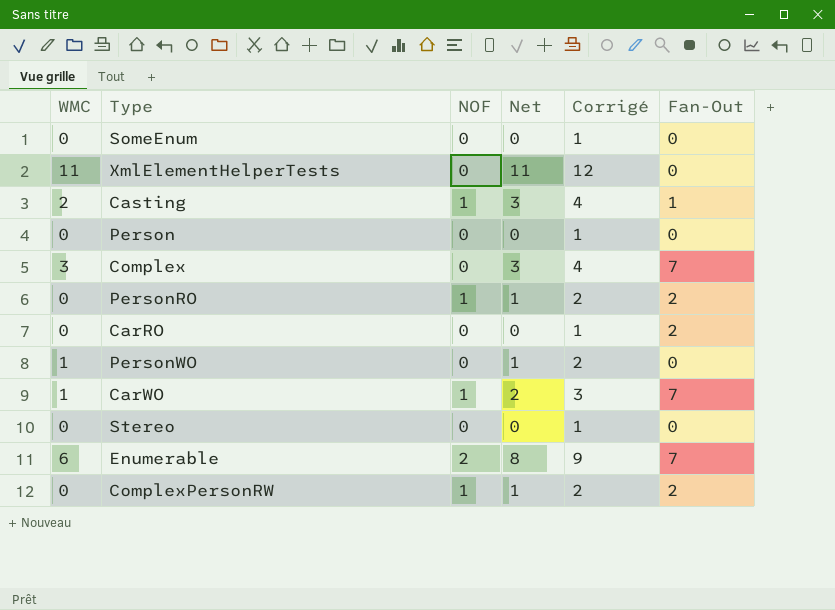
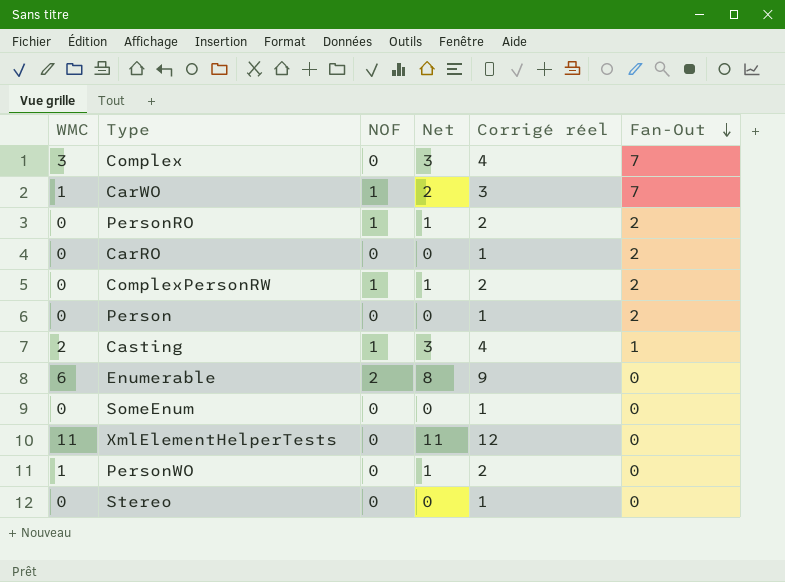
row order: none -> Fan-Out descending
column name: Corrigé -> Corrigé réel
Person | Fan-Out: 0 -> 2
Enumerable | Fan-Out: 7 -> 0

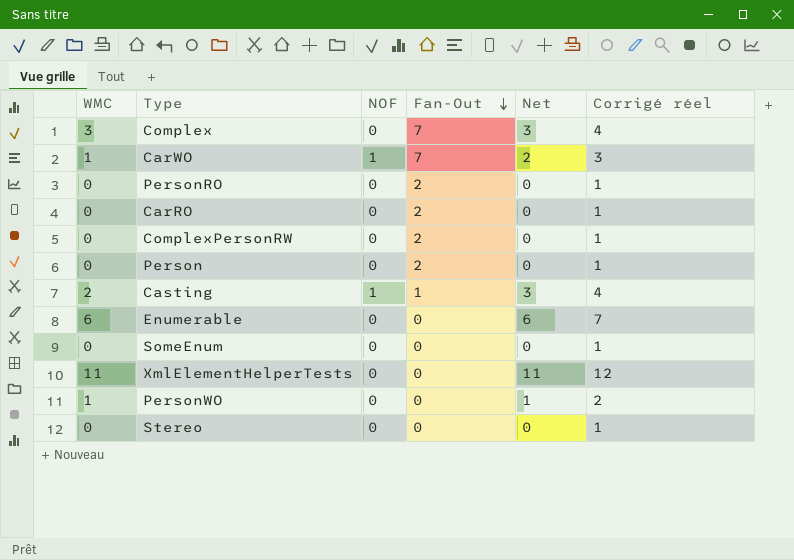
column Fan-Out | position: 6 -> 4
PersonRO | NOF: 1 -> 0
PersonRO | Net: 1 -> 0
PersonRO | Corrigé réel: 2 -> 1
ComplexPersonRW | NOF: 1 -> 0
ComplexPersonRW | Net: 1 -> 0
ComplexPersonRW | Corrigé réel: 2 -> 1
Enumerable | NOF: 2 -> 0
Enumerable | Net: 8 -> 6
Enumerable | Corrigé réel: 9 -> 7

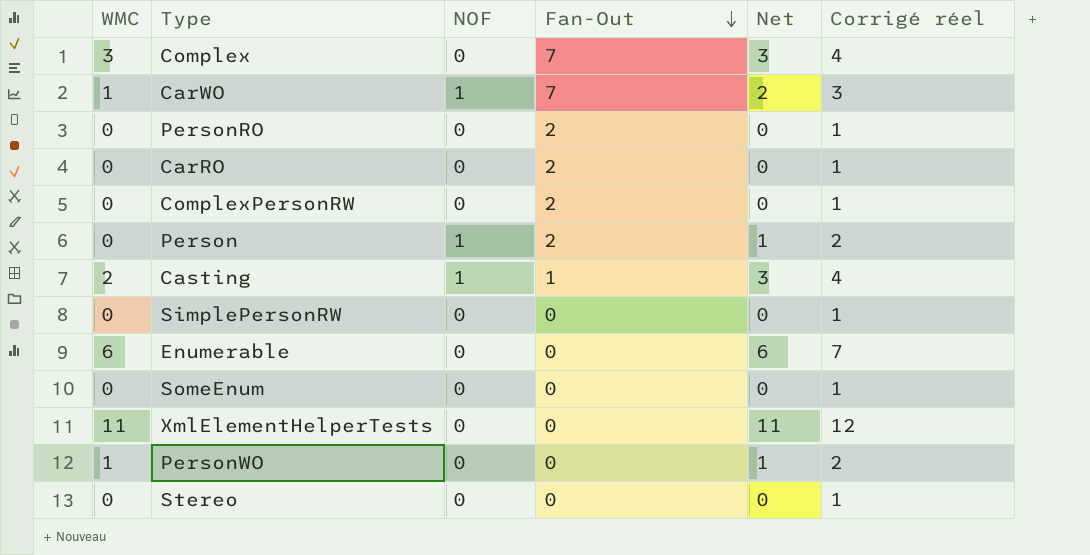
Person | NOF: 0 -> 1
Person | Net: 0 -> 1
Person | Corrigé réel: 1 -> 2
row SimplePersonRW: none -> 0 | 0 | 0 | 0 | 1

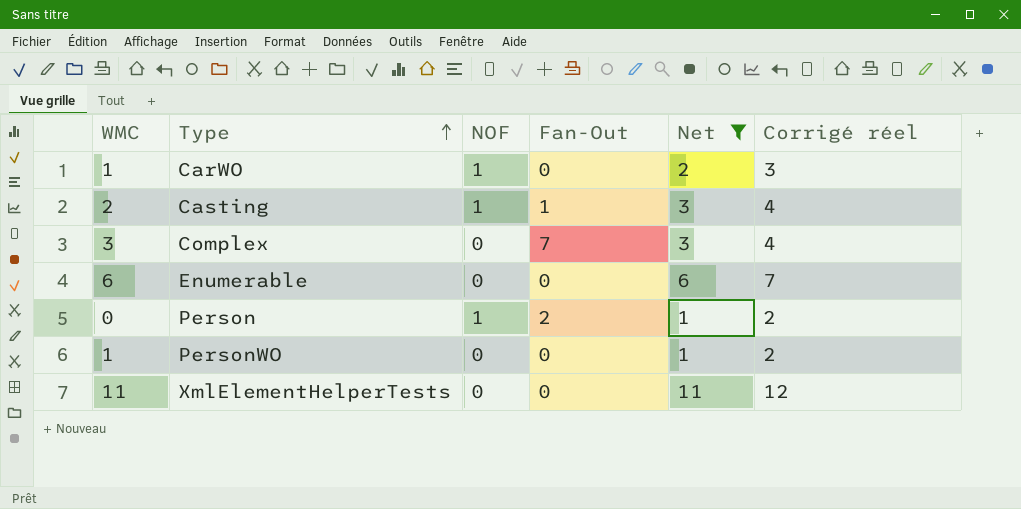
filter: none -> Net != 0
row order: Fan-Out descending -> Type ascending
CarWO | Fan-Out: 7 -> 0

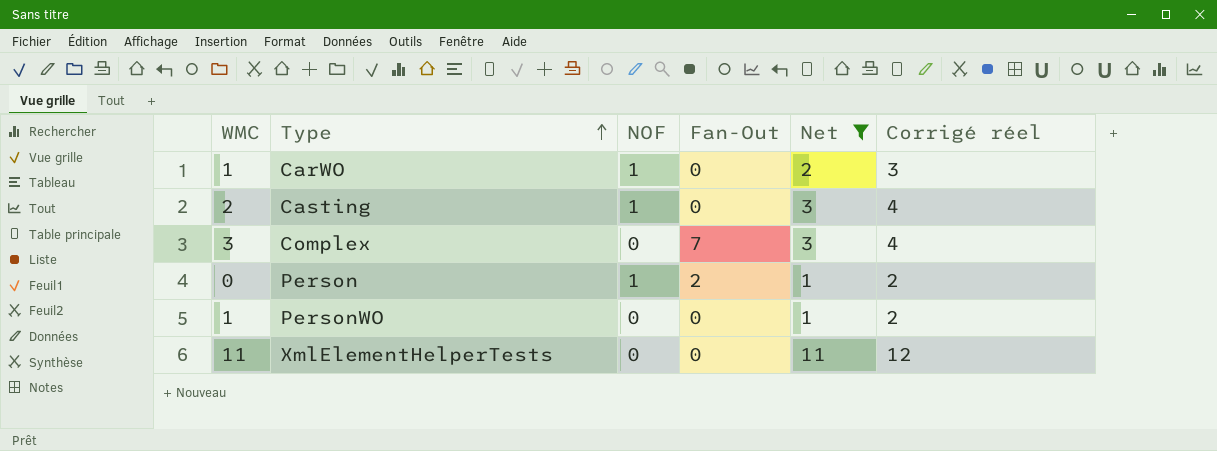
row Enumerable: 6 | 0 | 0 | 6 | 7 -> none
Casting | Fan-Out: 1 -> 0

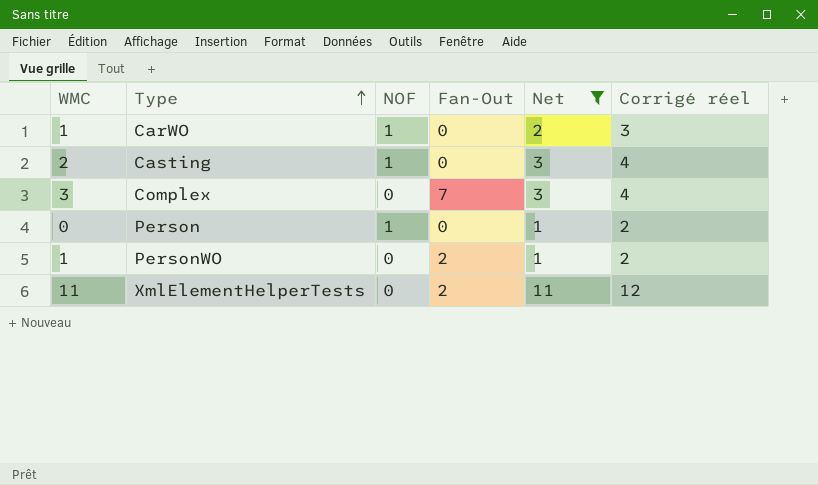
Person | Fan-Out: 2 -> 0
PersonWO | Fan-Out: 0 -> 2
XmlElementHelperTests | Fan-Out: 0 -> 2

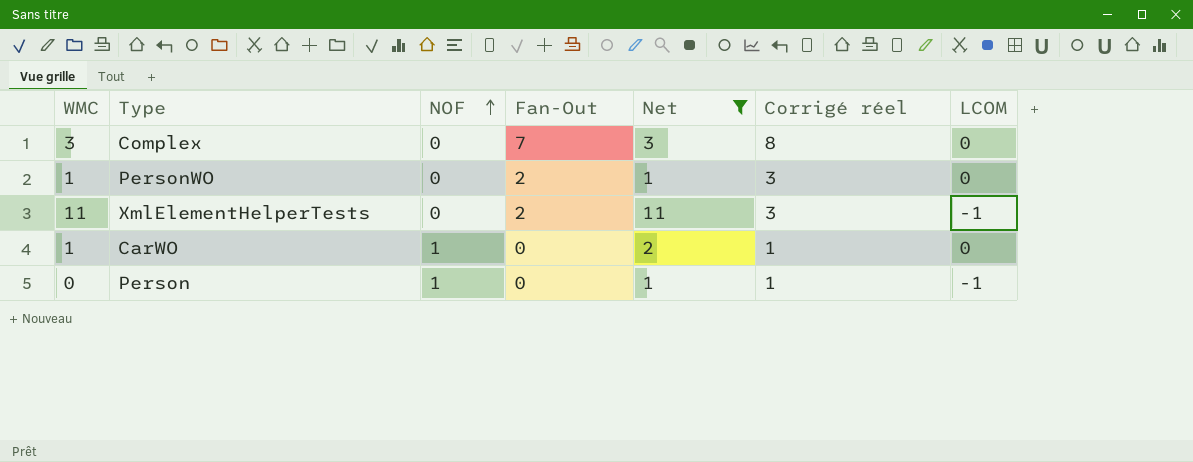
row order: Type ascending -> NOF ascending
column Corrigé réel | formula: [Net] + 1 -> [Fan-Out] + 1
column LCOM | position: none -> 7
row Casting: 2 | 1 | 0 | 3 | 4 -> none

